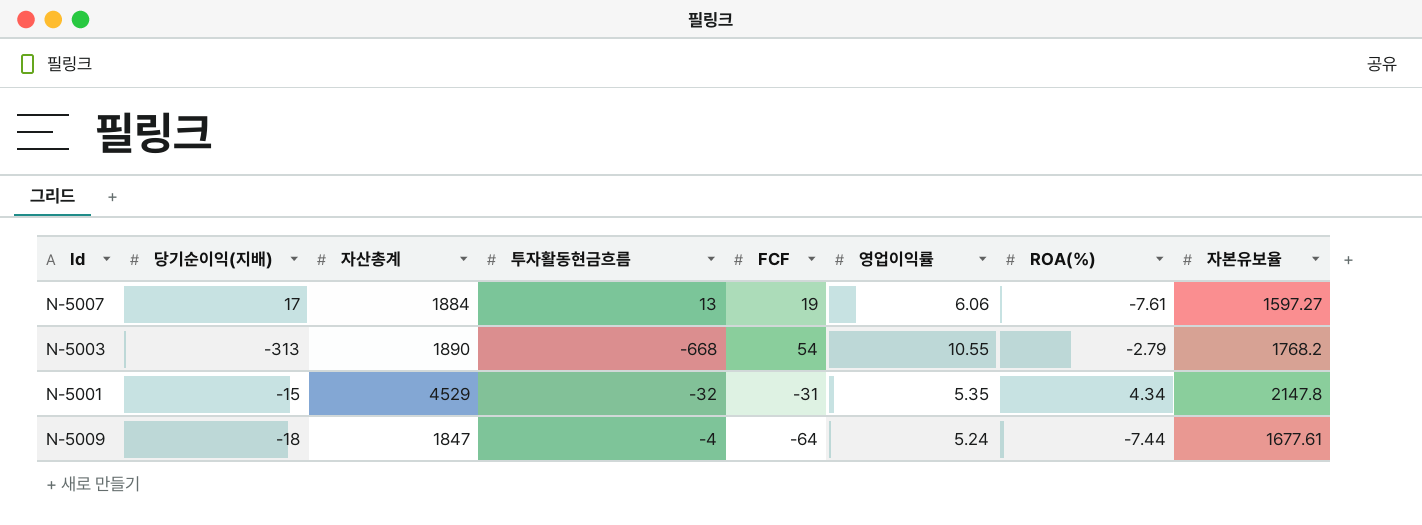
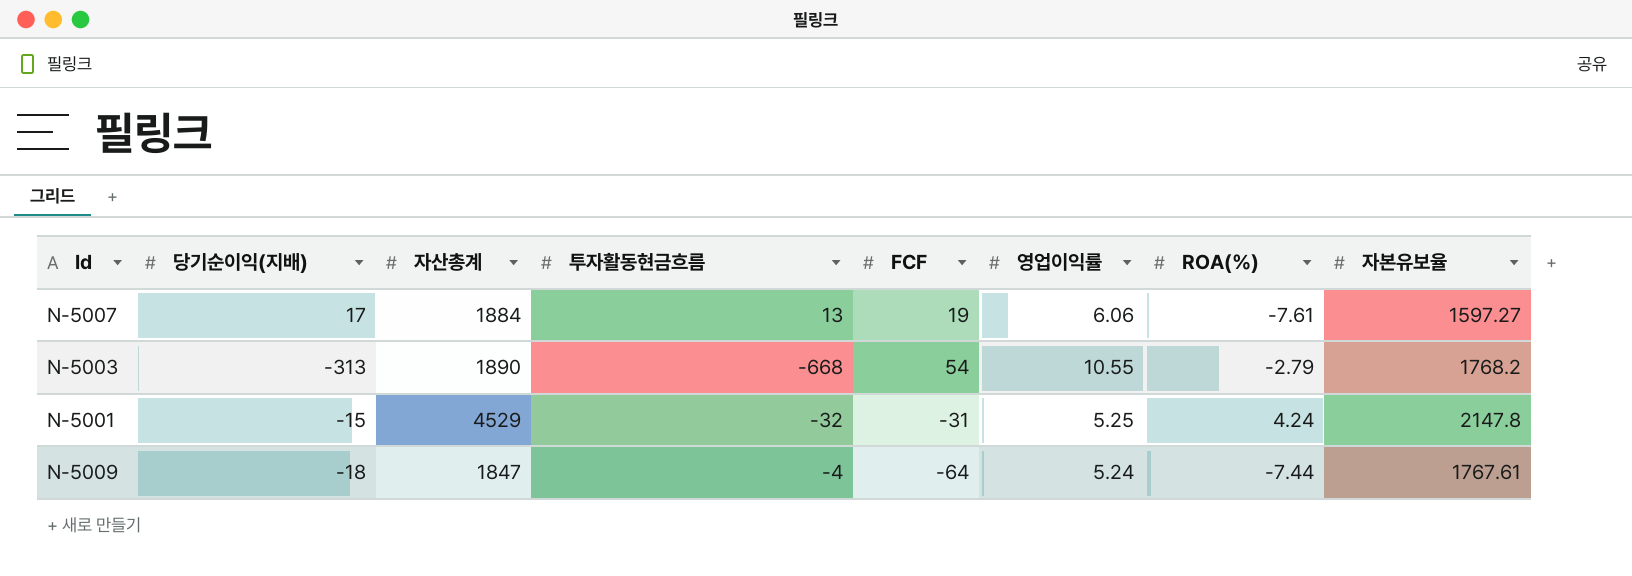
N-5001 | 영업이익률: 5.35 -> 5.25
N-5001 | ROA(%): 4.34 -> 4.24
N-5009 | 자본유보율: 1677.61 -> 1767.61

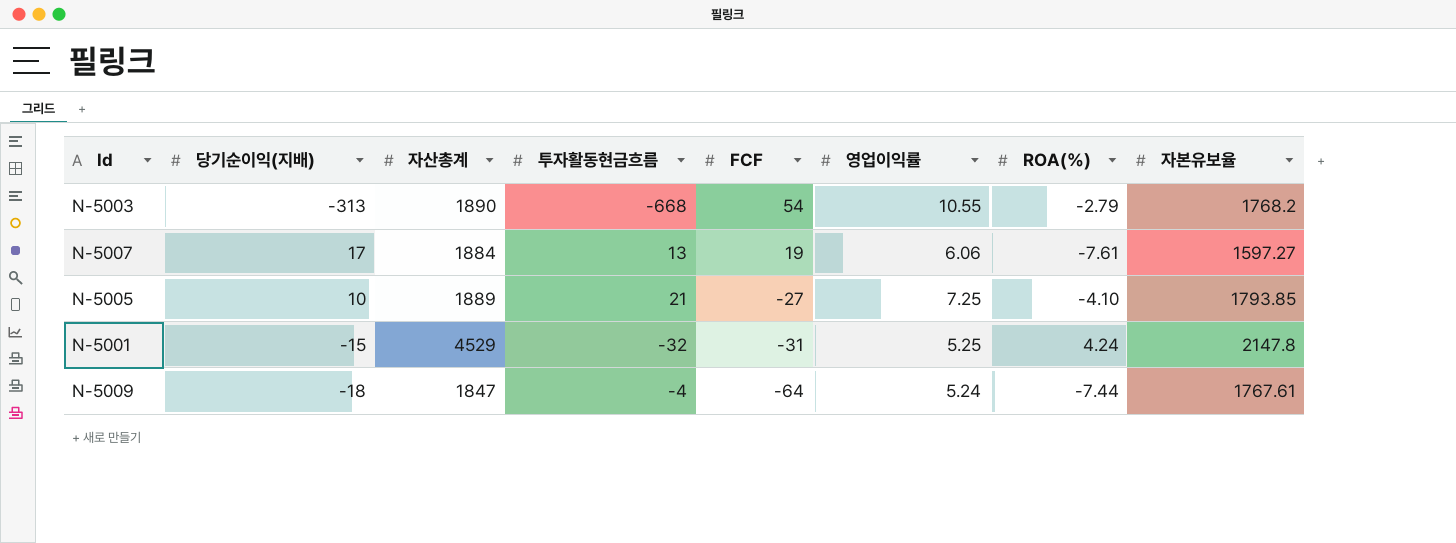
row order: none -> FCF descending
row N-5005: none -> 10 | 1889 | 21 | -27 | 7.25 | -4.10 | 1793.85

